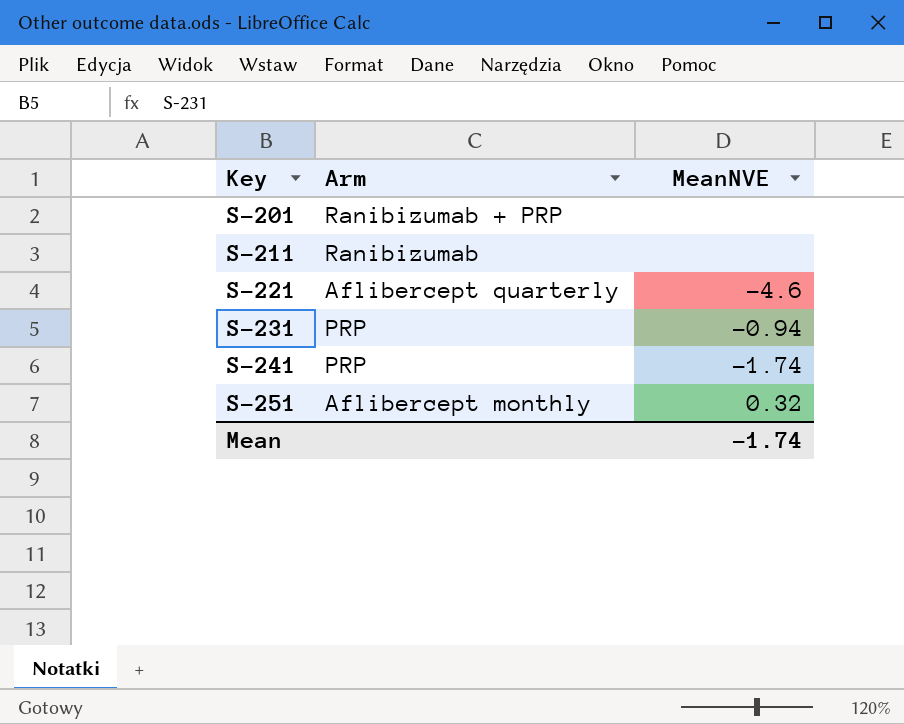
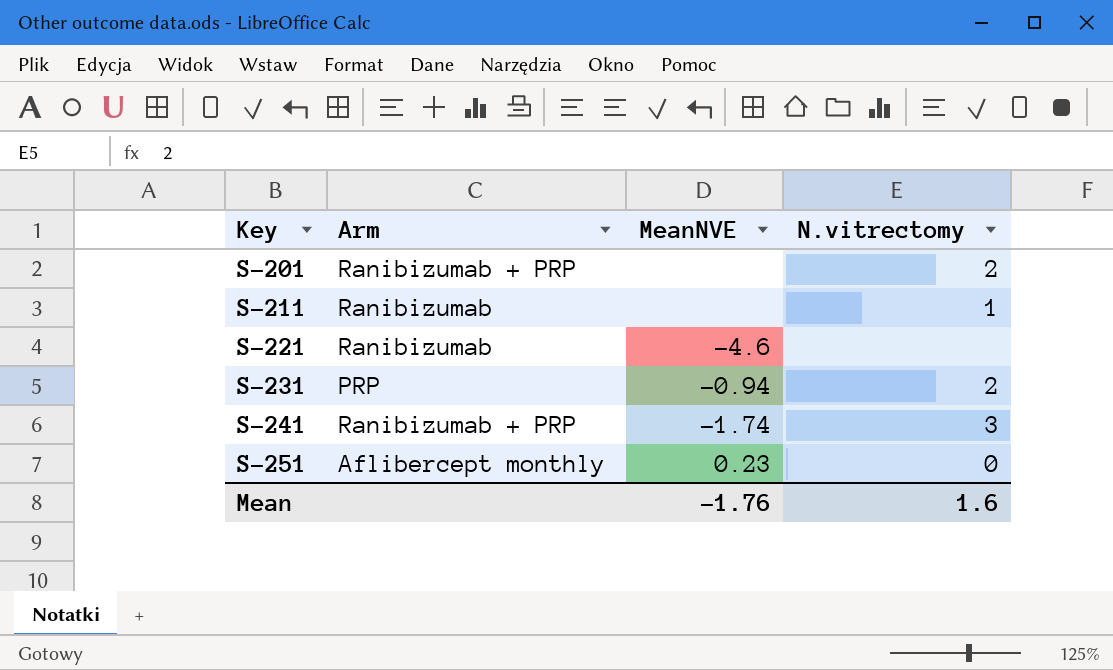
column N.vitrectomy | position: none -> 4
S-221 | Arm: Aflibercept quarterly -> Ranibizumab
S-241 | Arm: PRP -> Ranibizumab + PRP
S-251 | MeanNVE: 0.32 -> 0.23
Mean | MeanNVE: -1.74 -> -1.76

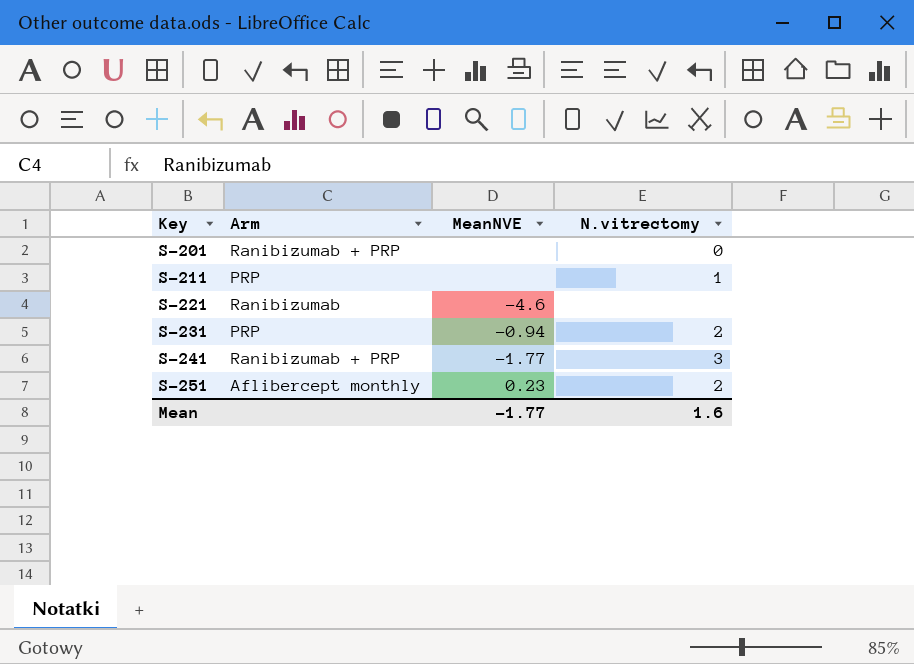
S-201 | N.vitrectomy: 2 -> 0
S-211 | Arm: Ranibizumab -> PRP
S-241 | MeanNVE: -1.74 -> -1.77
S-251 | N.vitrectomy: 0 -> 2
Mean | MeanNVE: -1.76 -> -1.77

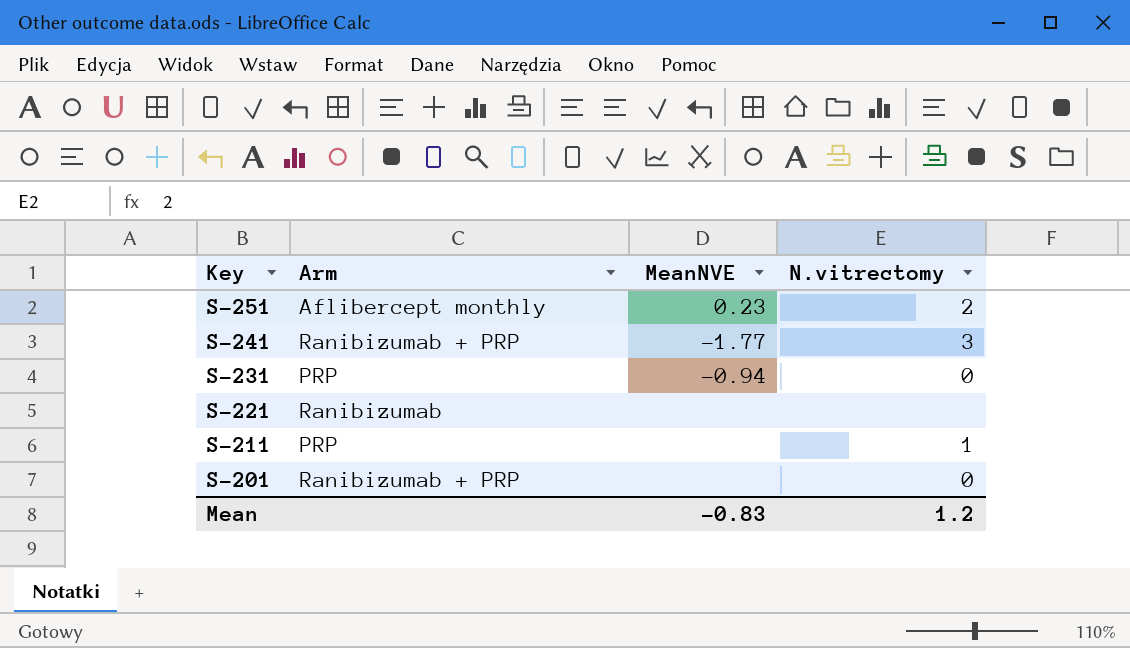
row order: Key ascending -> Key descending
S-231 | N.vitrectomy: 2 -> 0
S-221 | MeanNVE: -4.6 -> none
Mean | MeanNVE: -1.77 -> -0.83
Mean | N.vitrectomy: 1.6 -> 1.2

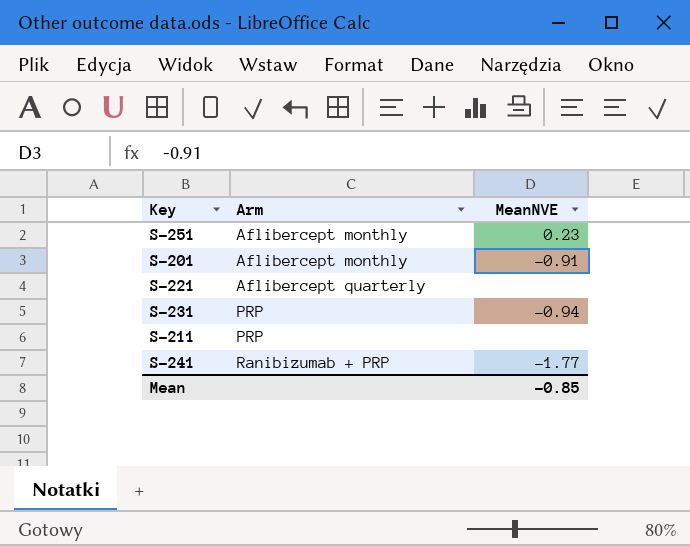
row order: Key descending -> Arm ascending
column N.vitrectomy | position: 4 -> none
S-201 | Arm: Ranibizumab + PRP -> Aflibercept monthly
S-201 | MeanNVE: none -> -0.91
S-221 | Arm: Ranibizumab -> Aflibercept quarterly
Mean | MeanNVE: -0.83 -> -0.85

